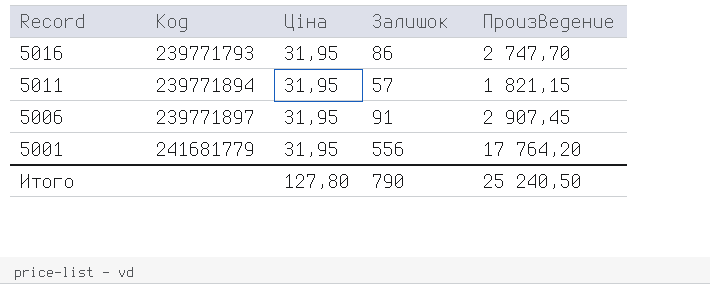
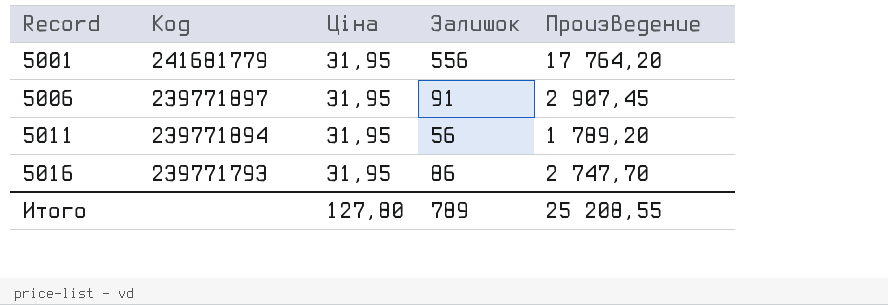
row order: Record descending -> Record ascending
5011 | Залишок: 57 -> 56
5011 | Произведение: 1 821,15 -> 1 789,20
Итого | Залишок: 790 -> 789
Итого | Произведение: 25 240,50 -> 25 208,55

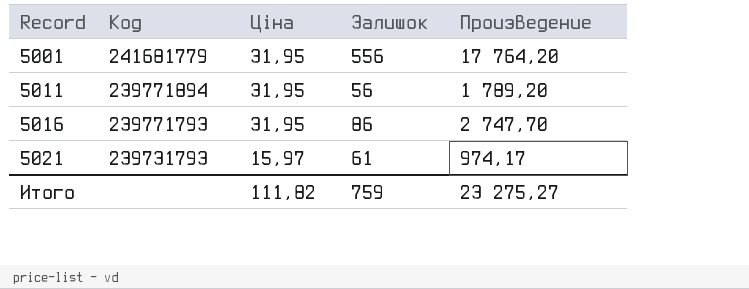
row 5006: 239771897 | 31,95 | 91 | 2 907,45 -> none
row 5021: none -> 239731793 | 15,97 | 61 | 974,17
Итого | Ціна: 127,80 -> 111,82
Итого | Залишок: 789 -> 759
Итого | Произведение: 25 208,55 -> 23 275,27

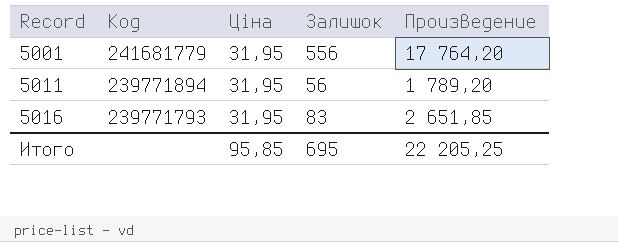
row 5021: 239731793 | 15,97 | 61 | 974,17 -> none
5016 | Залишок: 86 -> 83
5016 | Произведение: 2 747,70 -> 2 651,85
Итого | Ціна: 111,82 -> 95,85
Итого | Залишок: 759 -> 695
Итого | Произведение: 23 275,27 -> 22 205,25

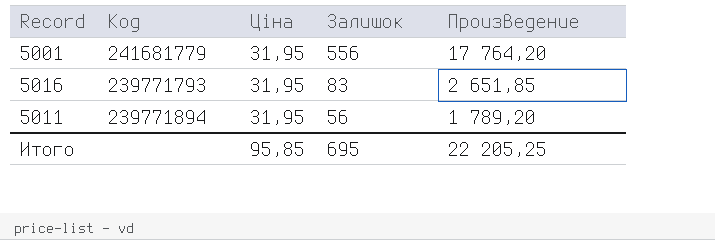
row order: Record ascending -> Залишок descending

